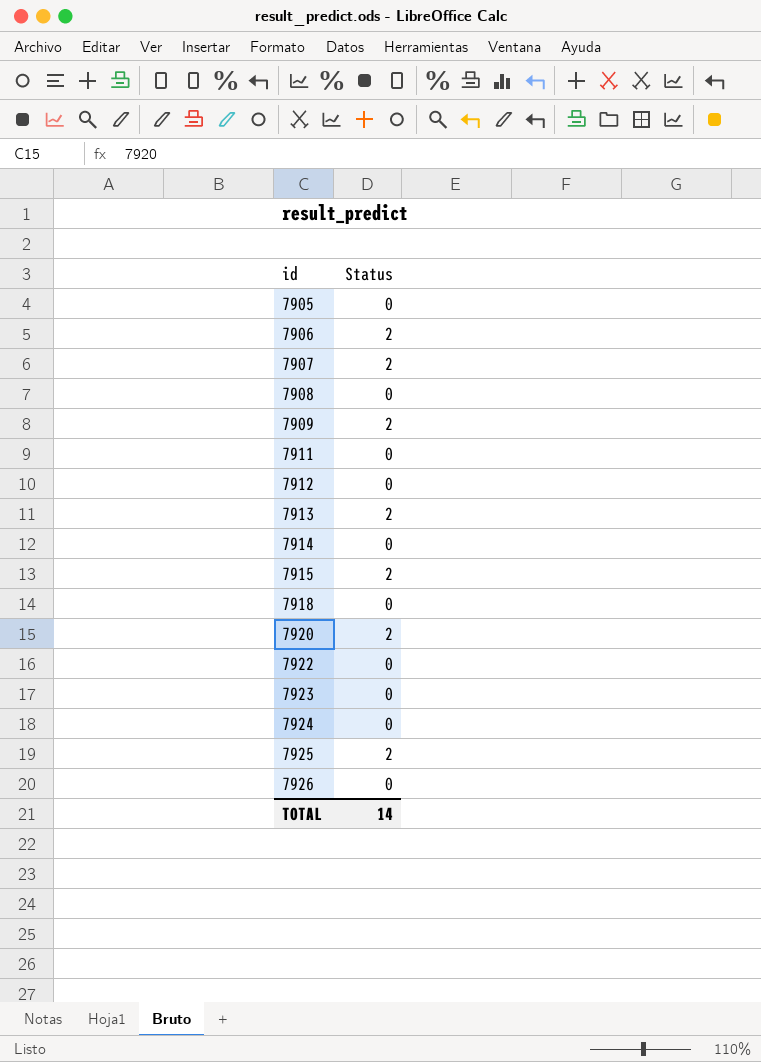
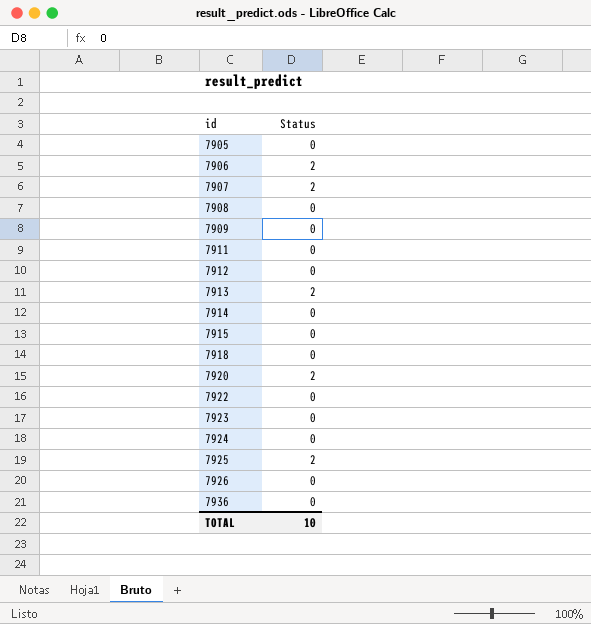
7909 | Status: 2 -> 0
7915 | Status: 2 -> 0
row 7936: none -> 0
TOTAL | Status: 14 -> 10

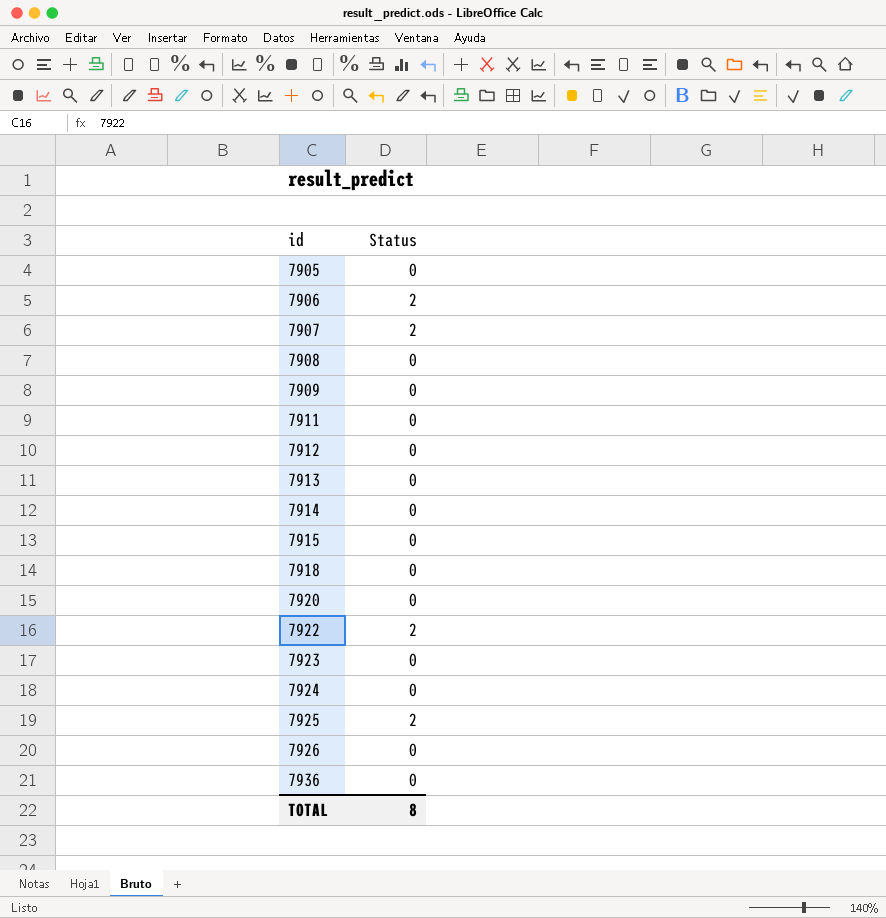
7913 | Status: 2 -> 0
7920 | Status: 2 -> 0
7922 | Status: 0 -> 2
TOTAL | Status: 10 -> 8

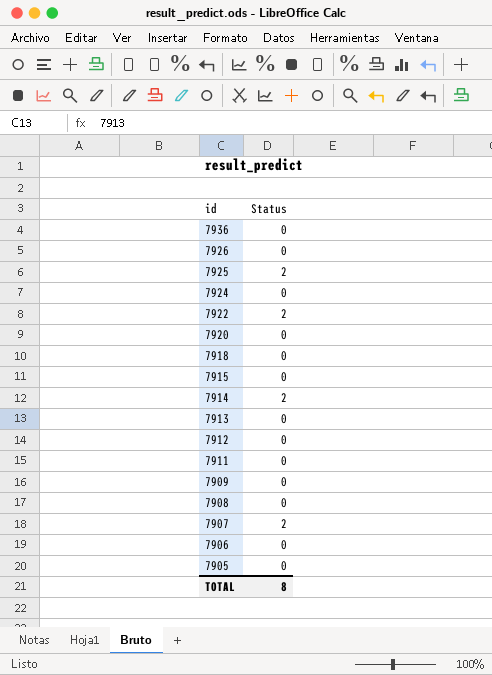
row order: id ascending -> id descending
row 7923: 0 -> none
7914 | Status: 0 -> 2
7906 | Status: 2 -> 0

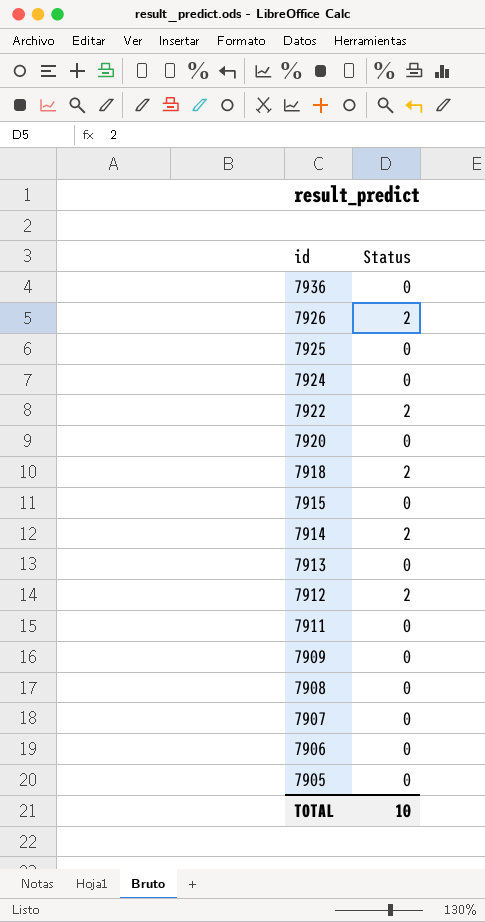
7926 | Status: 0 -> 2
7925 | Status: 2 -> 0
7918 | Status: 0 -> 2
7912 | Status: 0 -> 2
7907 | Status: 2 -> 0
TOTAL | Status: 8 -> 10

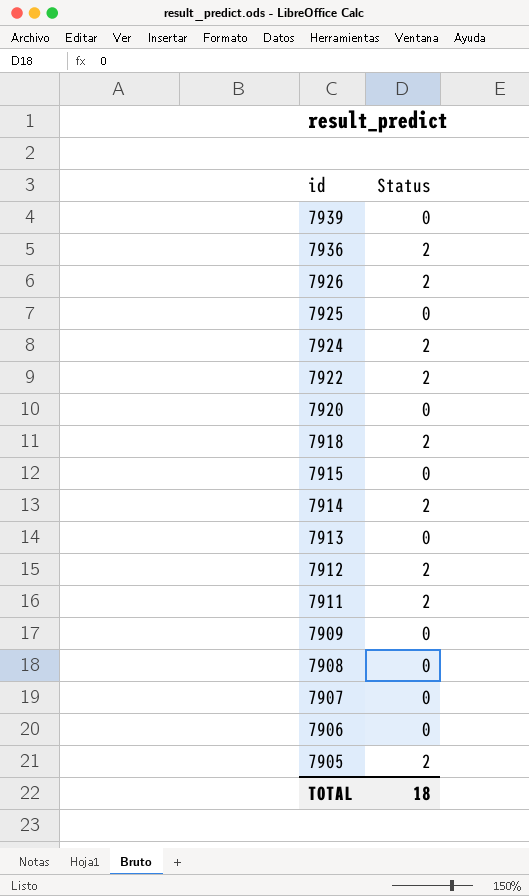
row 7939: none -> 0
7936 | Status: 0 -> 2
7924 | Status: 0 -> 2
7911 | Status: 0 -> 2
7905 | Status: 0 -> 2
TOTAL | Status: 10 -> 18

